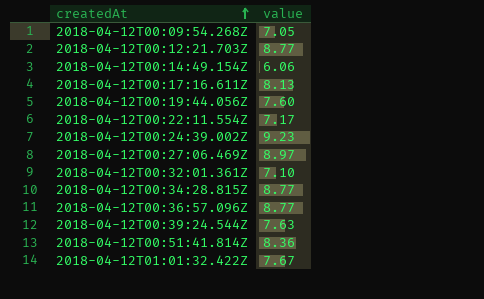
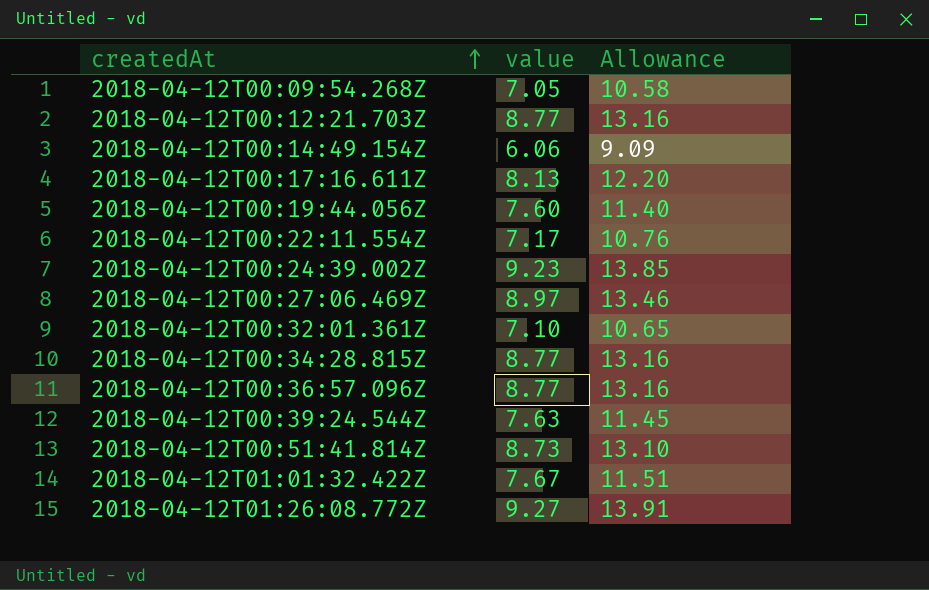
column Allowance | formula: none -> [value] * 1.5
2018-04-12T00:51:41.814Z | value: 8.36 -> 8.73
row 2018-04-12T01:26:08.772Z: none -> 9.27 | 13.91

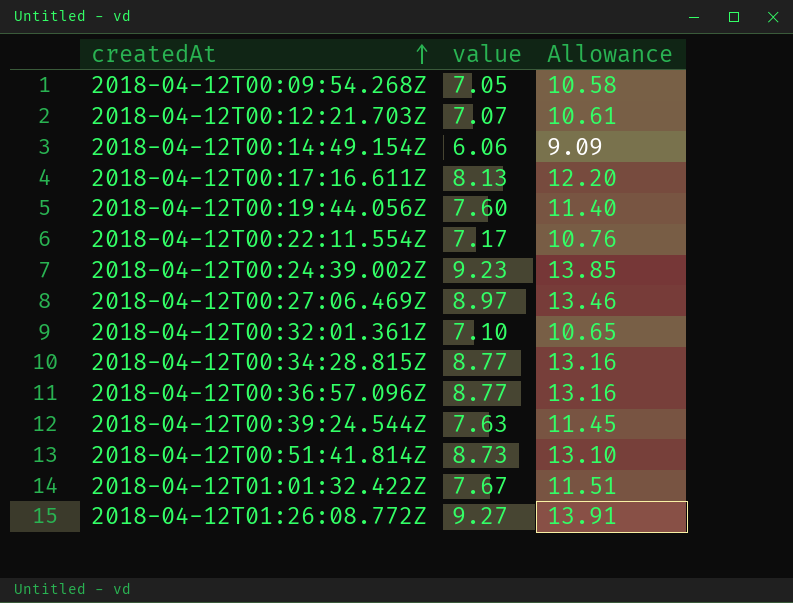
2018-04-12T00:12:21.703Z | value: 8.77 -> 7.07
2018-04-12T00:12:21.703Z | Allowance: 13.16 -> 10.61

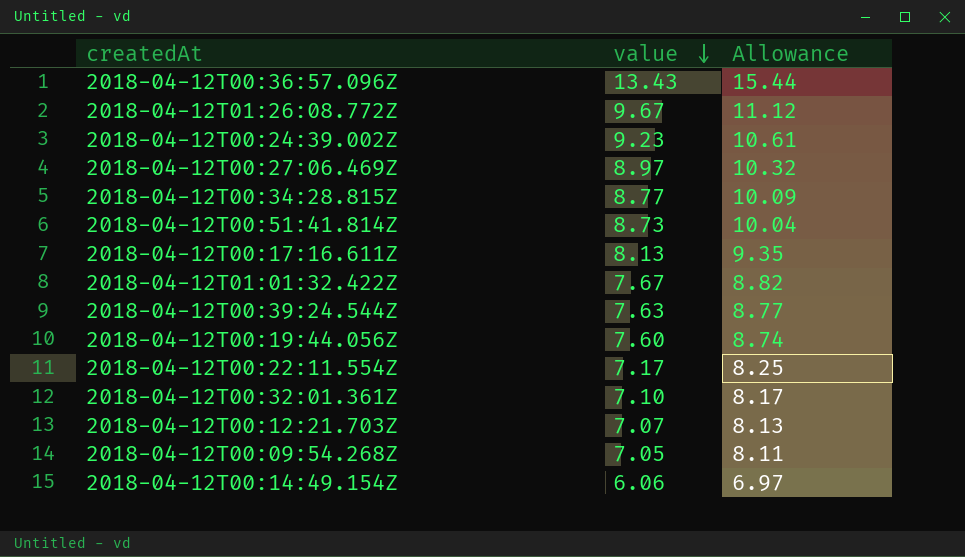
row order: createdAt ascending -> value descending
column Allowance | formula: [value] * 1.5 -> [value] * 1.15
2018-04-12T00:36:57.096Z | value: 8.77 -> 13.43
2018-04-12T01:26:08.772Z | value: 9.27 -> 9.67

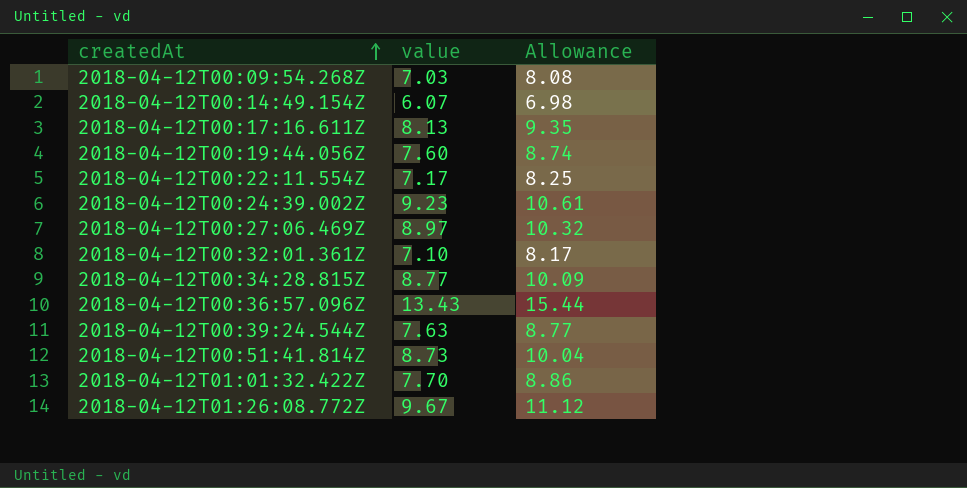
row order: value descending -> createdAt ascending
row 2018-04-12T00:12:21.703Z: 7.07 | 8.13 -> none
2018-04-12T00:09:54.268Z | value: 7.05 -> 7.03
2018-04-12T00:09:54.268Z | Allowance: 8.11 -> 8.08
2018-04-12T00:14:49.154Z | value: 6.06 -> 6.07
2018-04-12T00:14:49.154Z | Allowance: 6.97 -> 6.98
2018-04-12T01:01:32.422Z | value: 7.67 -> 7.70
2018-04-12T01:01:32.422Z | Allowance: 8.82 -> 8.86

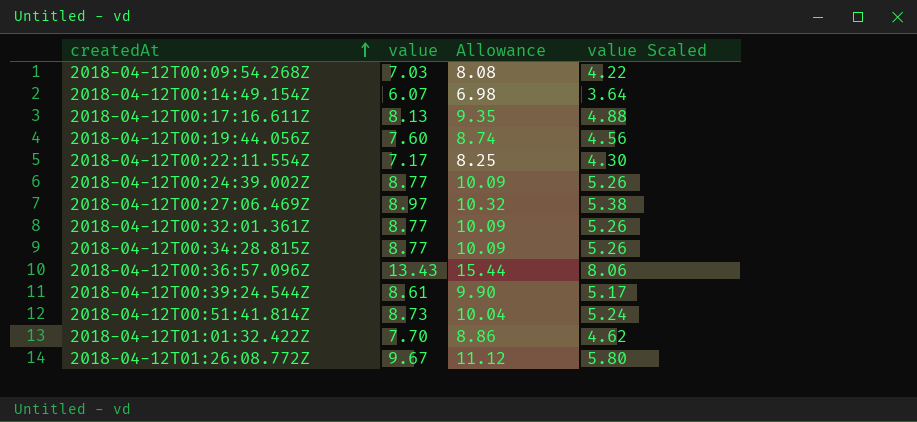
column value Scaled | formula: none -> [value] * 0.6
2018-04-12T00:24:39.002Z | value: 9.23 -> 8.77
2018-04-12T00:24:39.002Z | Allowance: 10.61 -> 10.09
2018-04-12T00:32:01.361Z | value: 7.10 -> 8.77
2018-04-12T00:32:01.361Z | Allowance: 8.17 -> 10.09
2018-04-12T00:39:24.544Z | value: 7.63 -> 8.61
2018-04-12T00:39:24.544Z | Allowance: 8.77 -> 9.90

